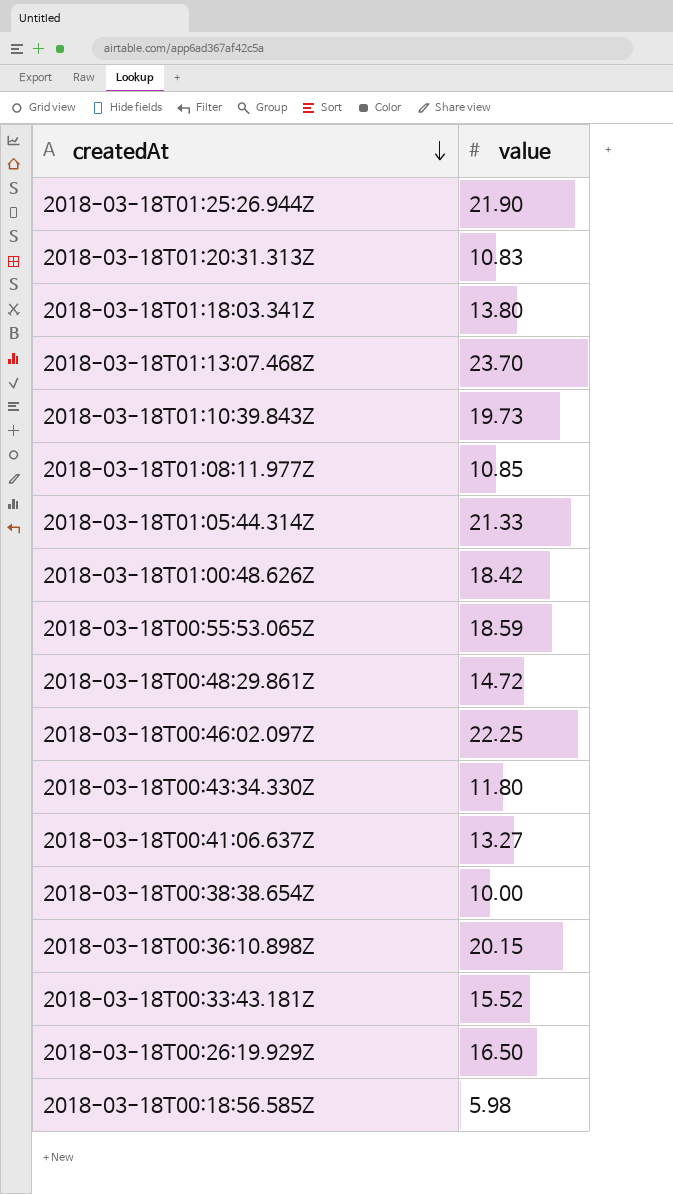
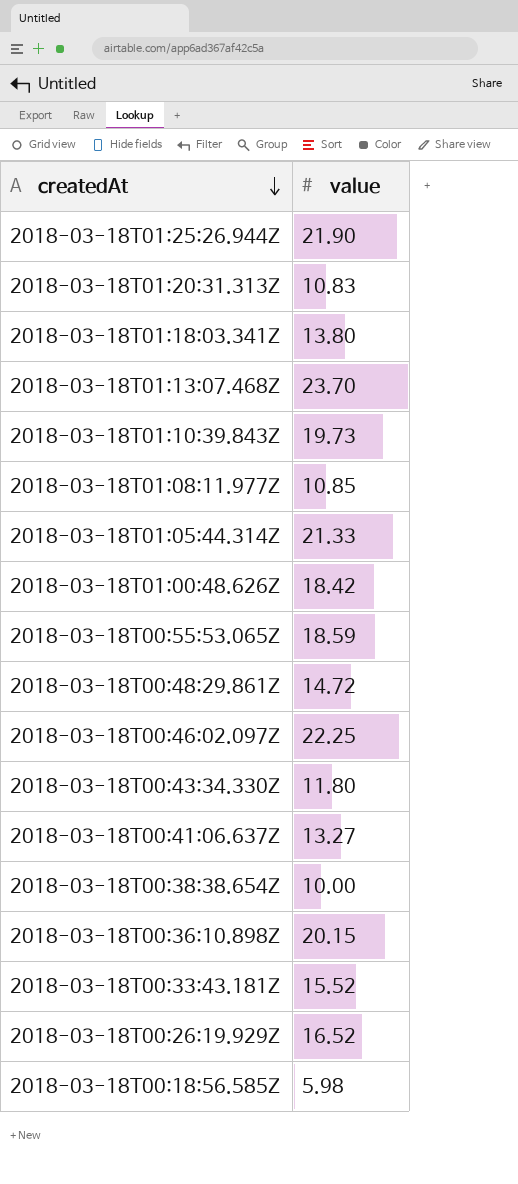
2018-03-18T00:26:19.929Z | value: 16.50 -> 16.52

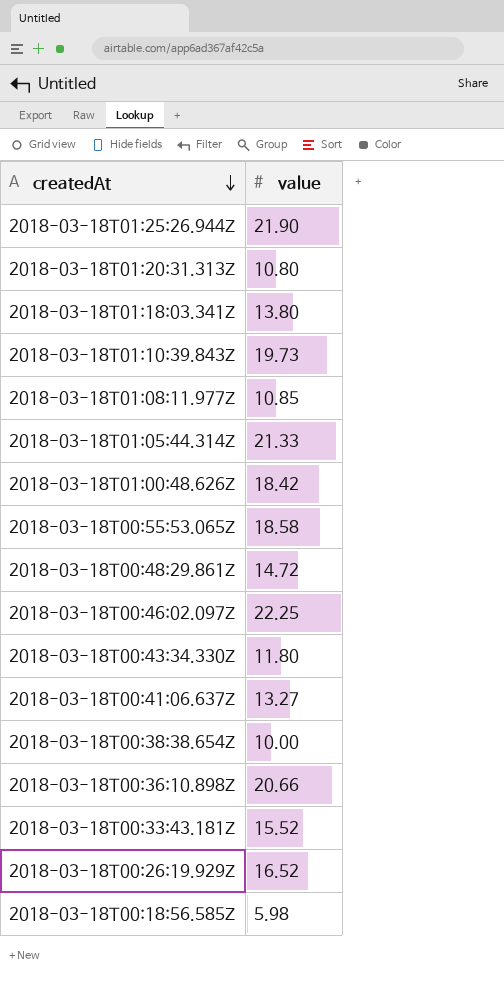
row 2018-03-18T01:13:07.468Z: 23.70 -> none
2018-03-18T01:20:31.313Z | value: 10.83 -> 10.80
2018-03-18T00:55:53.065Z | value: 18.59 -> 18.58
2018-03-18T00:36:10.898Z | value: 20.15 -> 20.66

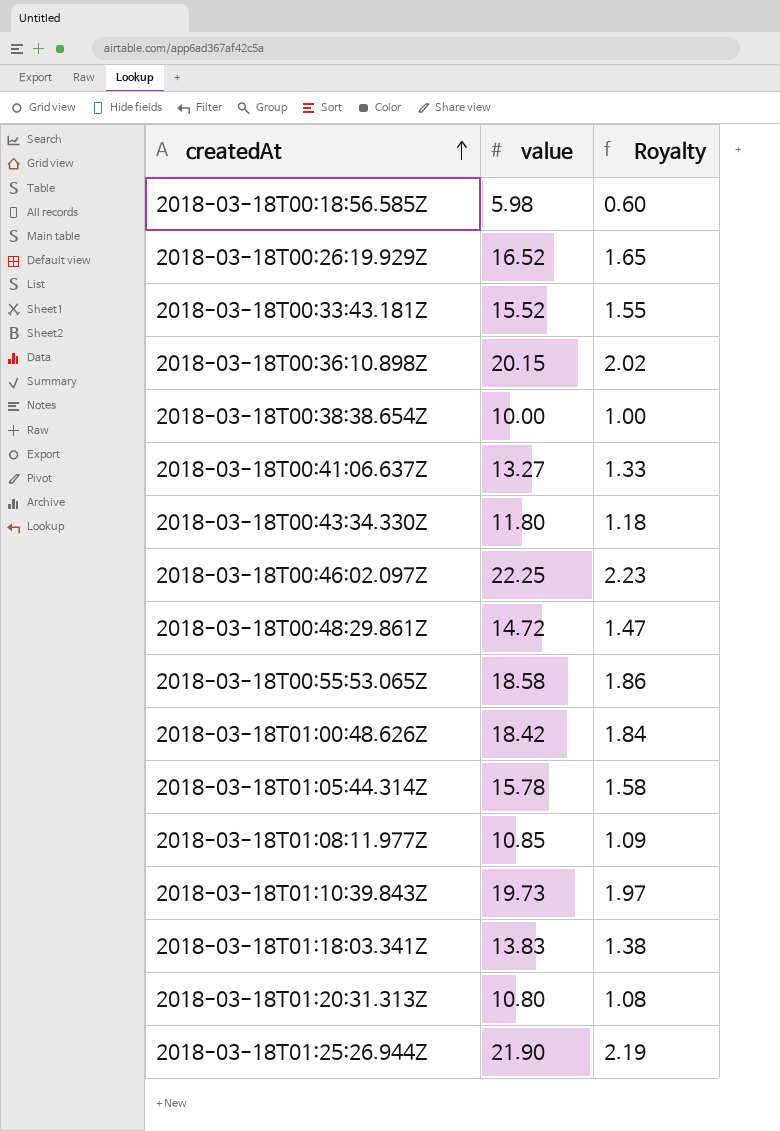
row order: createdAt descending -> createdAt ascending
column Royalty | formula: none -> [value] * 0.1
2018-03-18T00:36:10.898Z | value: 20.66 -> 20.15
2018-03-18T01:05:44.314Z | value: 21.33 -> 15.78
2018-03-18T01:18:03.341Z | value: 13.80 -> 13.83

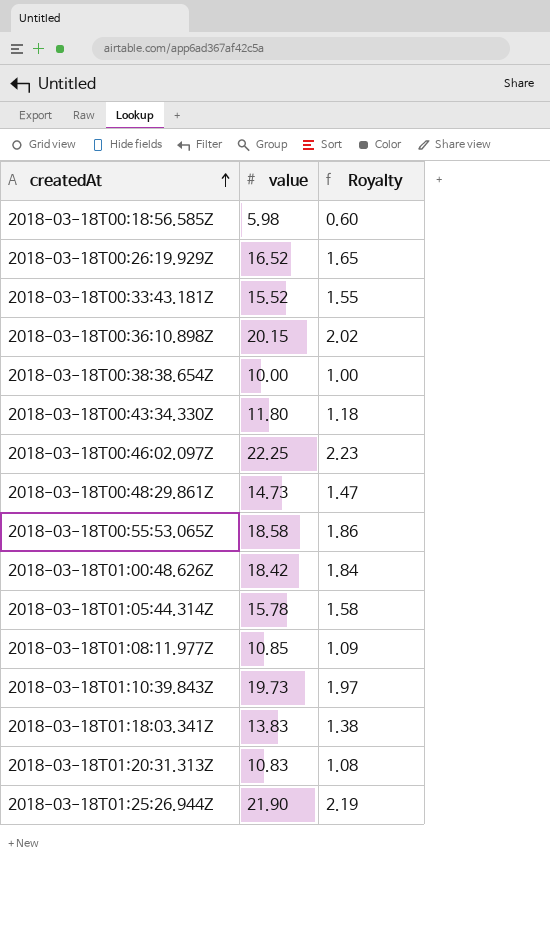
row 2018-03-18T00:41:06.637Z: 13.27 | 1.33 -> none
2018-03-18T00:48:29.861Z | value: 14.72 -> 14.73
2018-03-18T01:20:31.313Z | value: 10.80 -> 10.83

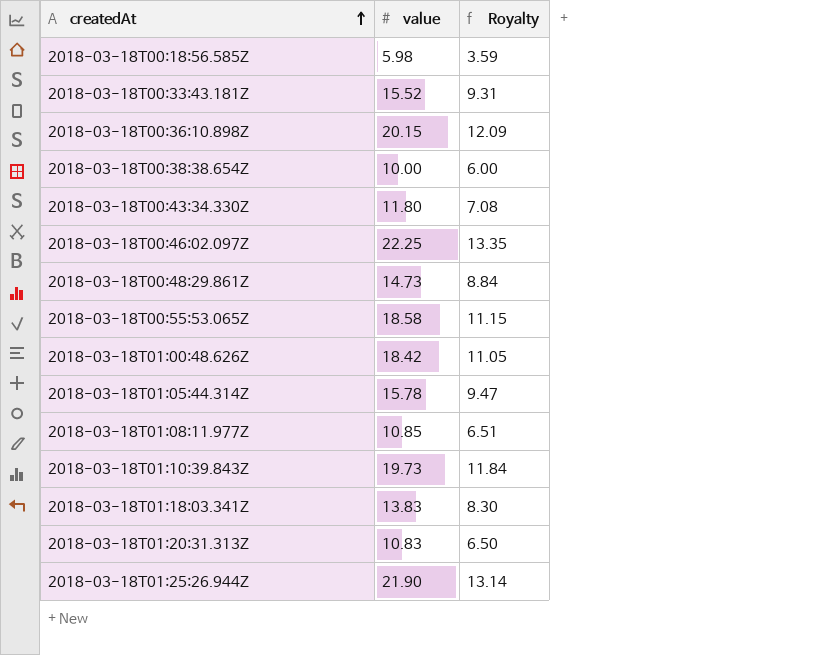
column Royalty | formula: [value] * 0.1 -> [value] * 0.6
row 2018-03-18T00:26:19.929Z: 16.52 | 1.65 -> none

